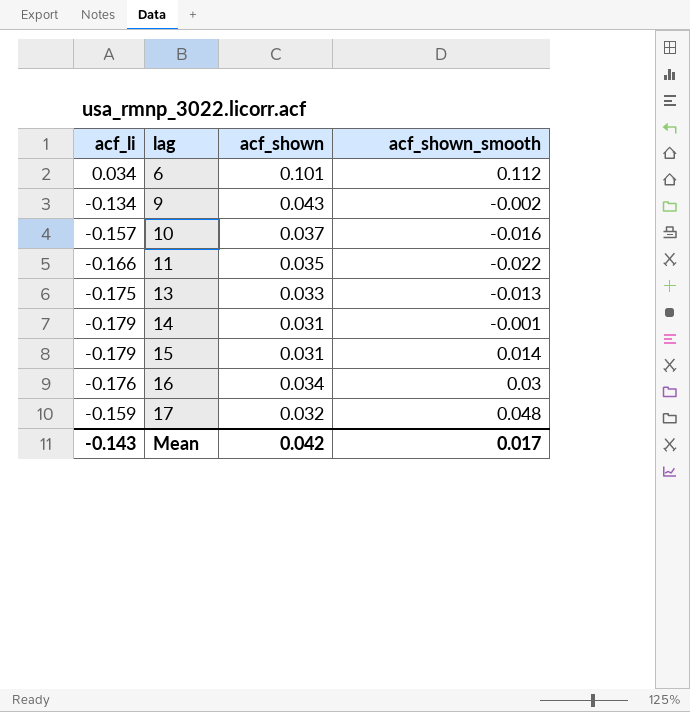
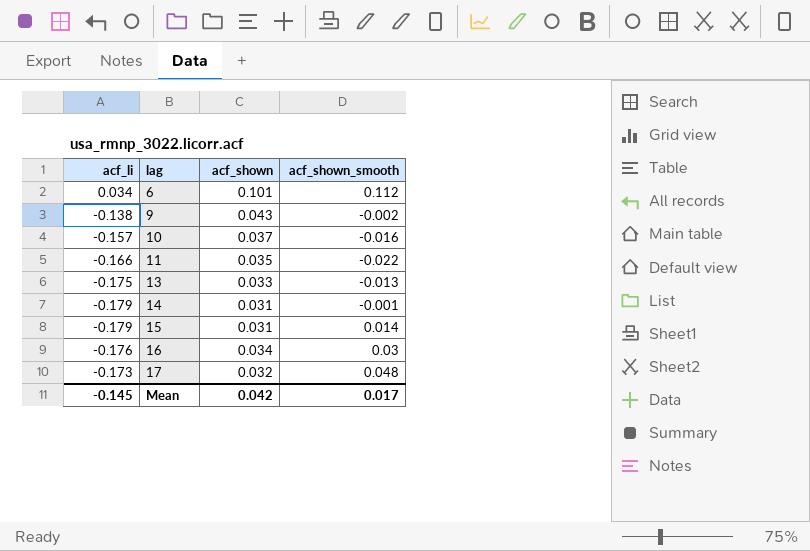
9 | acf_li: -0.134 -> -0.138
17 | acf_li: -0.159 -> -0.173
Mean | acf_li: -0.143 -> -0.145

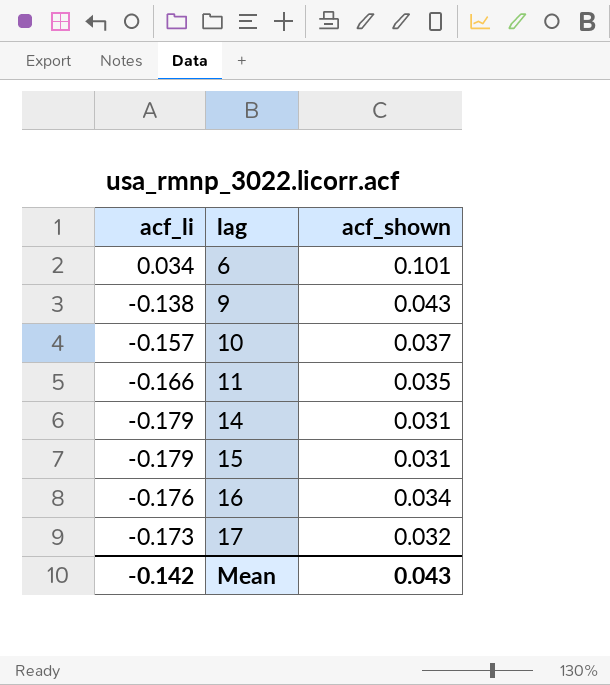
column acf_shown_smooth | position: 4 -> none
row 13: -0.175 | 0.033 | -0.013 -> none
Mean | acf_li: -0.145 -> -0.142
Mean | acf_shown: 0.042 -> 0.043

